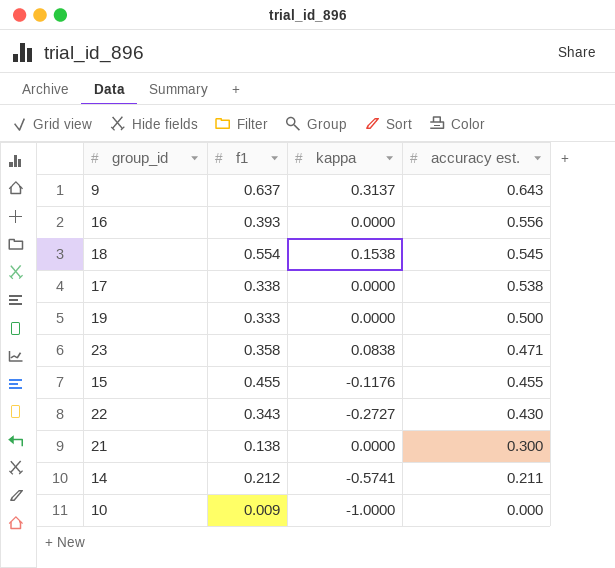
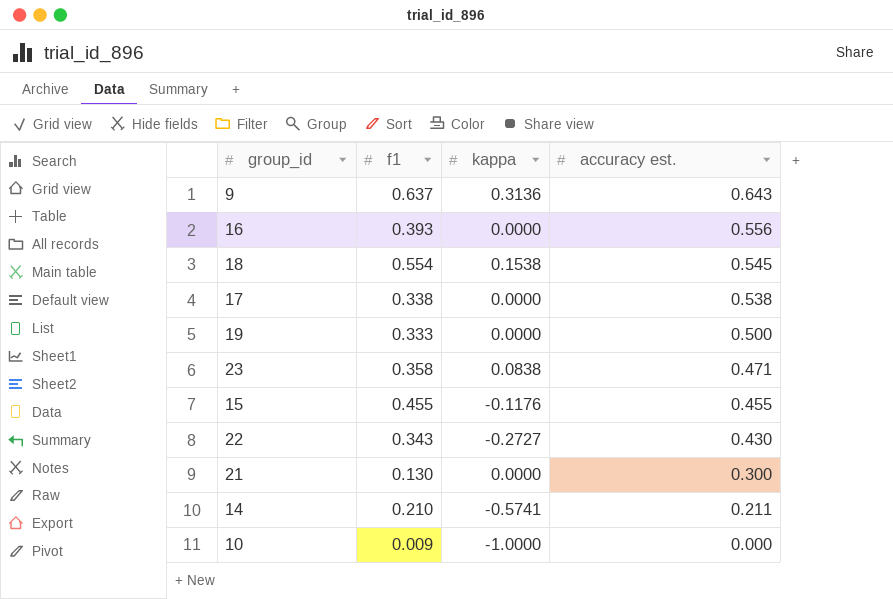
9 | kappa: 0.3137 -> 0.3136
21 | f1: 0.138 -> 0.130
14 | f1: 0.212 -> 0.210

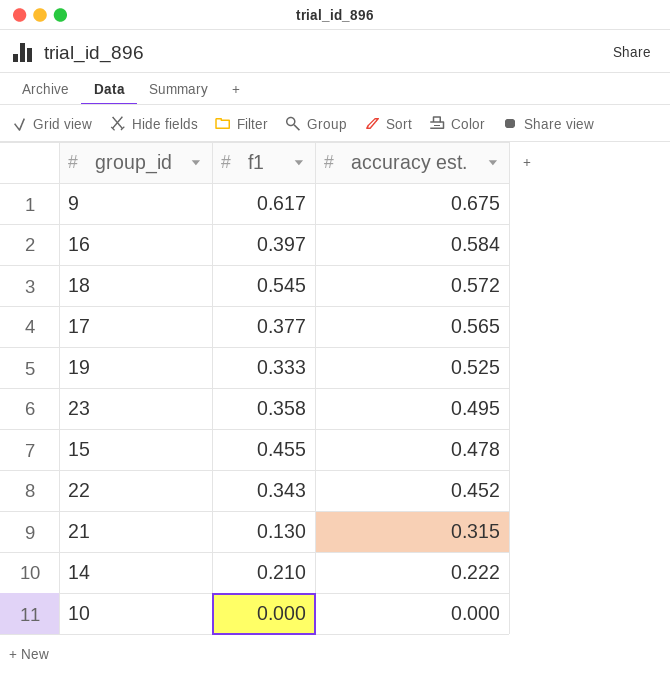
column kappa | position: 3 -> none
9 | f1: 0.637 -> 0.617
9 | accuracy est.: 0.643 -> 0.675
16 | f1: 0.393 -> 0.397
16 | accuracy est.: 0.556 -> 0.584
18 | f1: 0.554 -> 0.545
18 | accuracy est.: 0.545 -> 0.572
17 | f1: 0.338 -> 0.377
17 | accuracy est.: 0.538 -> 0.565
19 | accuracy est.: 0.500 -> 0.525
23 | accuracy est.: 0.471 -> 0.495
15 | accuracy est.: 0.455 -> 0.478
22 | accuracy est.: 0.430 -> 0.452
21 | accuracy est.: 0.300 -> 0.315
14 | accuracy est.: 0.211 -> 0.222
10 | f1: 0.009 -> 0.000

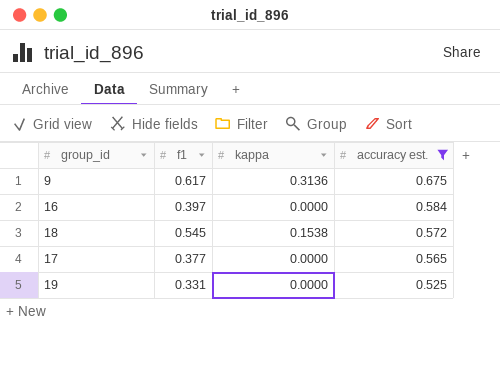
filter: none -> accuracy est. >= 0.525
column kappa | position: none -> 3
19 | f1: 0.333 -> 0.331

